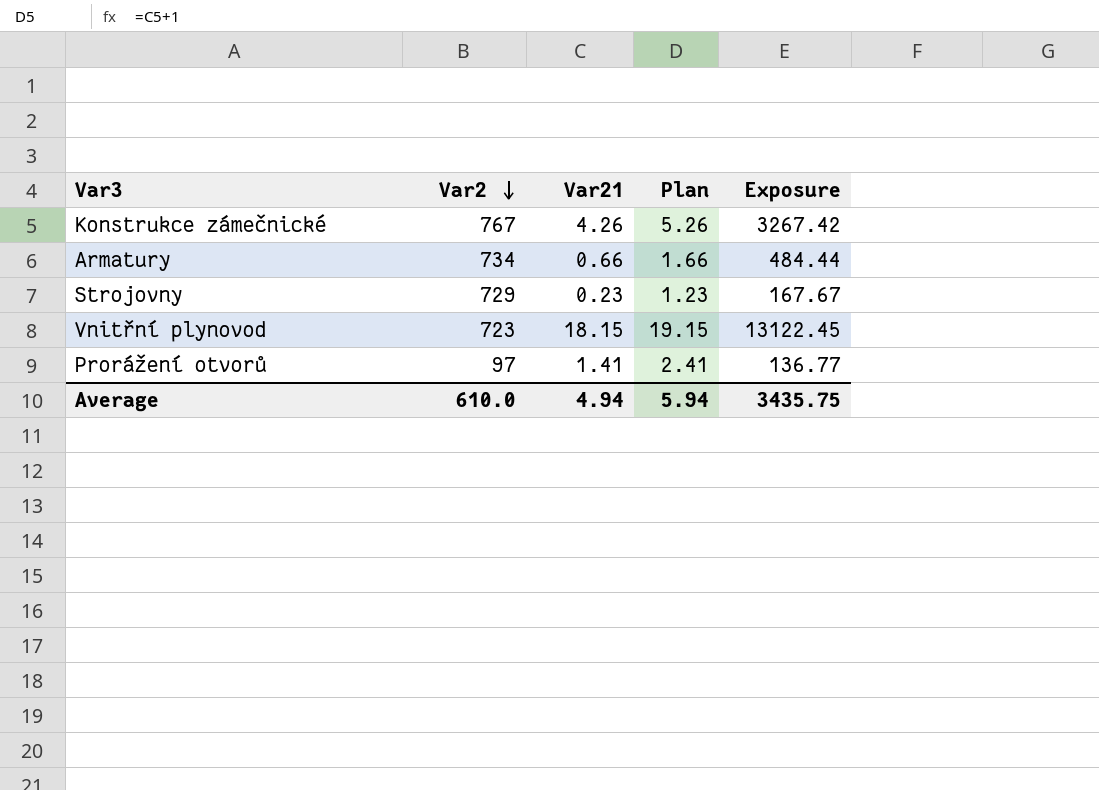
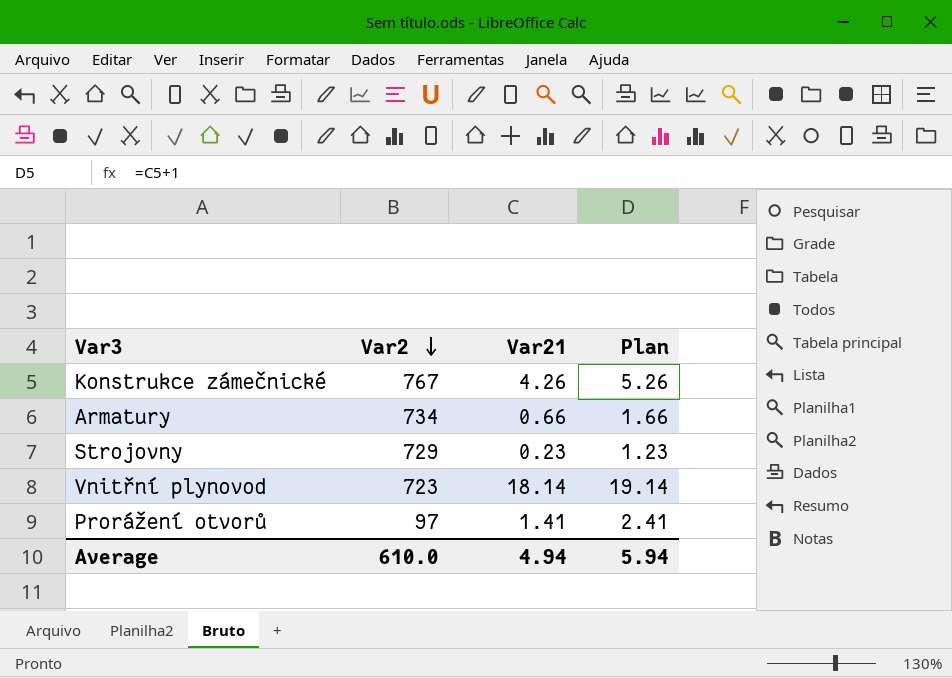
column Exposure | formula: [Var2] * [Var21] -> none
Vnitřní plynovod | Var21: 18.15 -> 18.14
Vnitřní plynovod | Plan: 19.15 -> 19.14

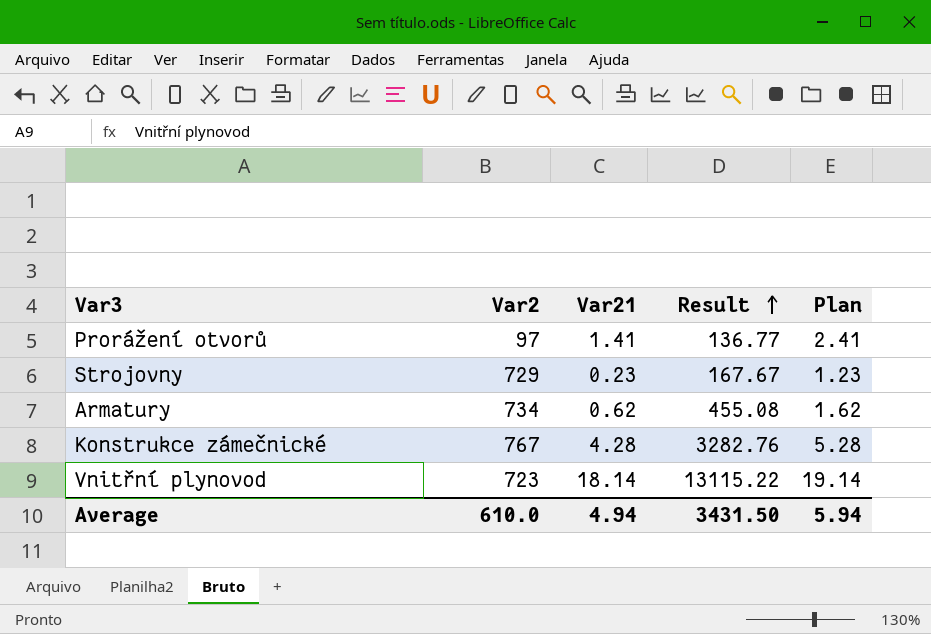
row order: Var2 descending -> Result ascending
column Result | formula: none -> [Var2] * [Var21]
Armatury | Var21: 0.66 -> 0.62
Armatury | Plan: 1.66 -> 1.62
Konstrukce zámečnické | Var21: 4.26 -> 4.28
Konstrukce zámečnické | Plan: 5.26 -> 5.28

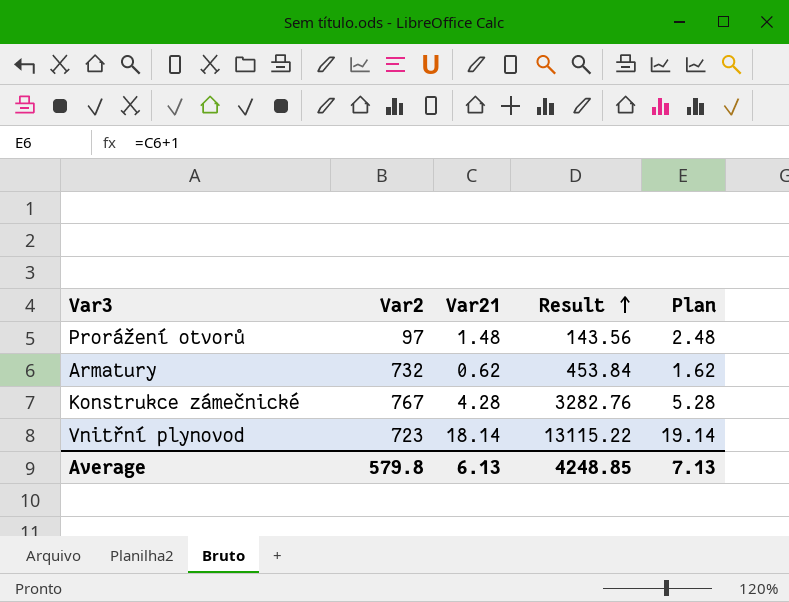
row Strojovny: 729 | 0.23 | 167.67 | 1.23 -> none
Prorážení otvorů | Var21: 1.41 -> 1.48
Prorážení otvorů | Result: 136.77 -> 143.56
Prorážení otvorů | Plan: 2.41 -> 2.48
Armatury | Var2: 734 -> 732
Armatury | Result: 455.08 -> 453.84
Average | Var2: 610.0 -> 579.8
Average | Var21: 4.94 -> 6.13
Average | Result: 3431.50 -> 4248.85
Average | Plan: 5.94 -> 7.13

